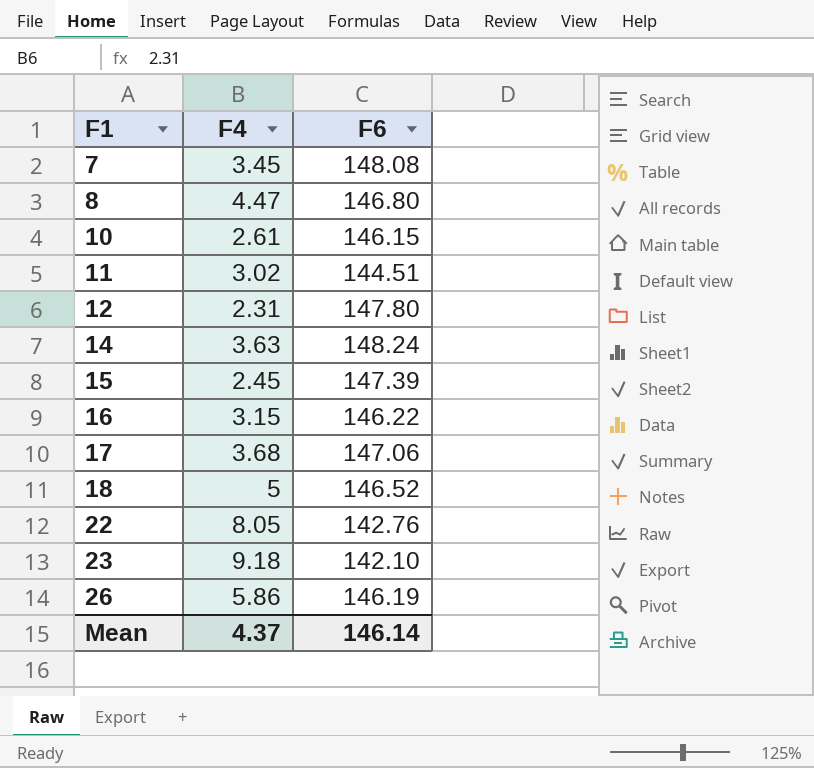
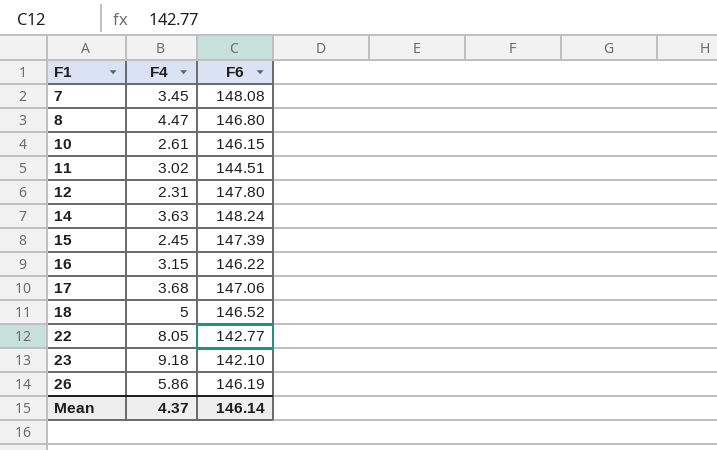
22 | F6: 142.76 -> 142.77

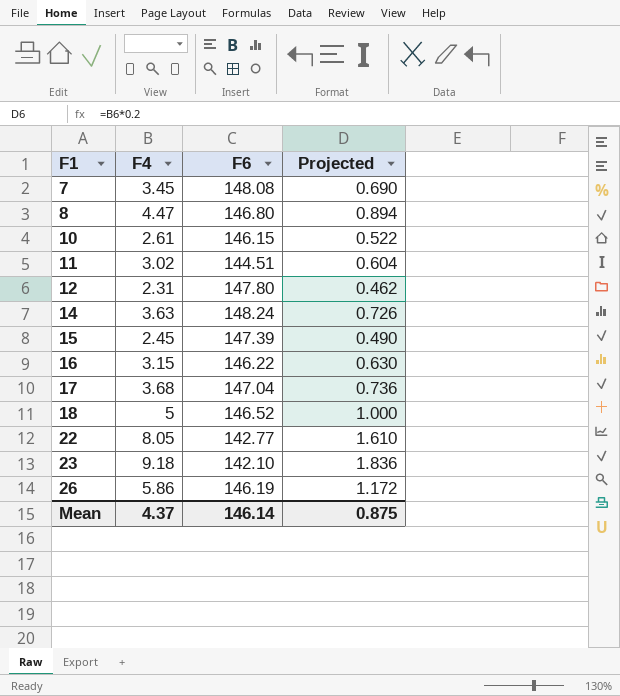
column Projected | formula: none -> [F4] * 0.2
17 | F6: 147.06 -> 147.04

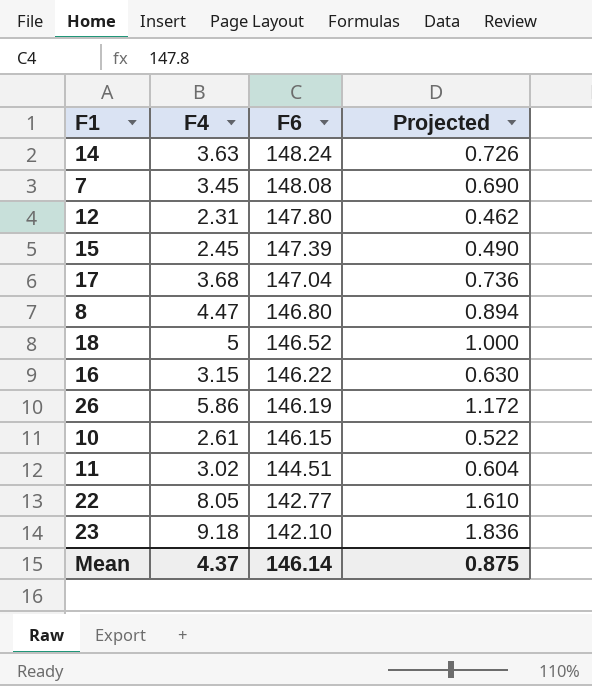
row order: F1 ascending -> F6 descending

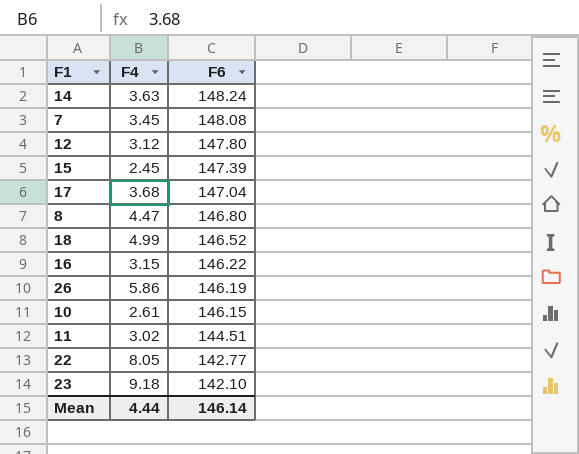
column Projected | formula: [F4] * 0.2 -> none
12 | F4: 2.31 -> 3.12
18 | F4: 5 -> 4.99
Mean | F4: 4.37 -> 4.44

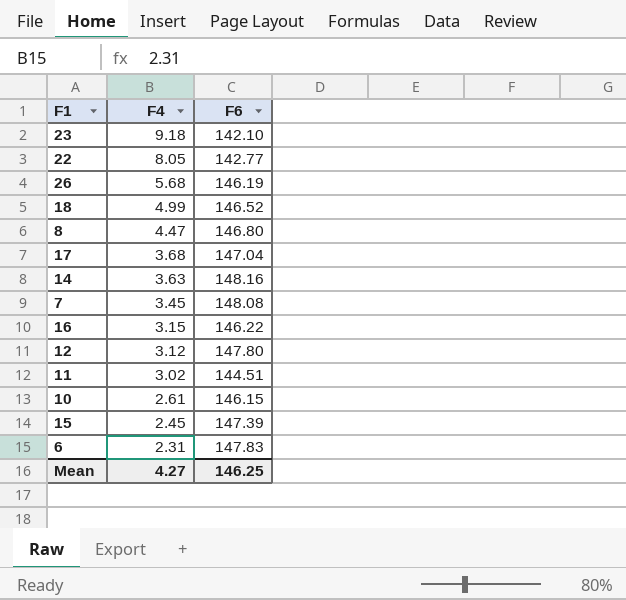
row order: F6 descending -> F4 descending
26 | F4: 5.86 -> 5.68
14 | F6: 148.24 -> 148.16
row 6: none -> 2.31 | 147.83
Mean | F4: 4.44 -> 4.27
Mean | F6: 146.14 -> 146.25

